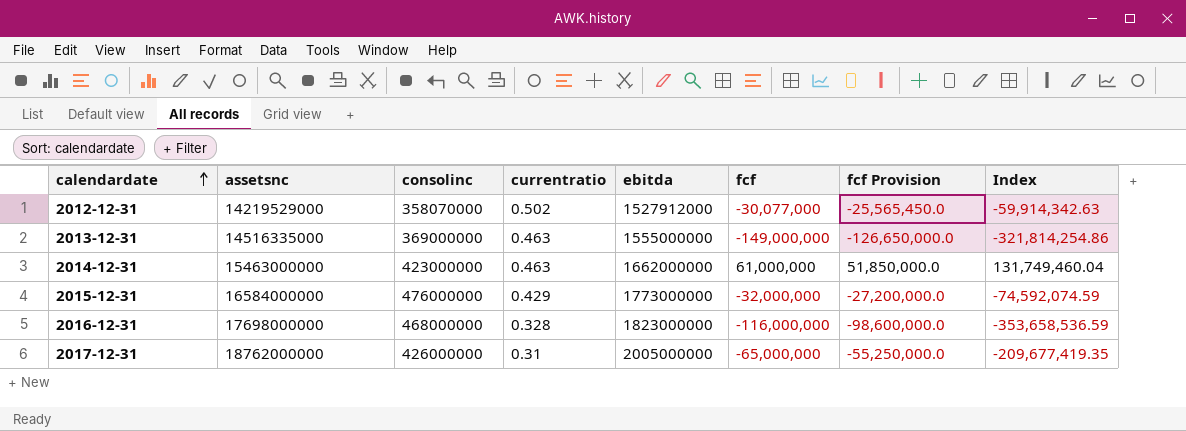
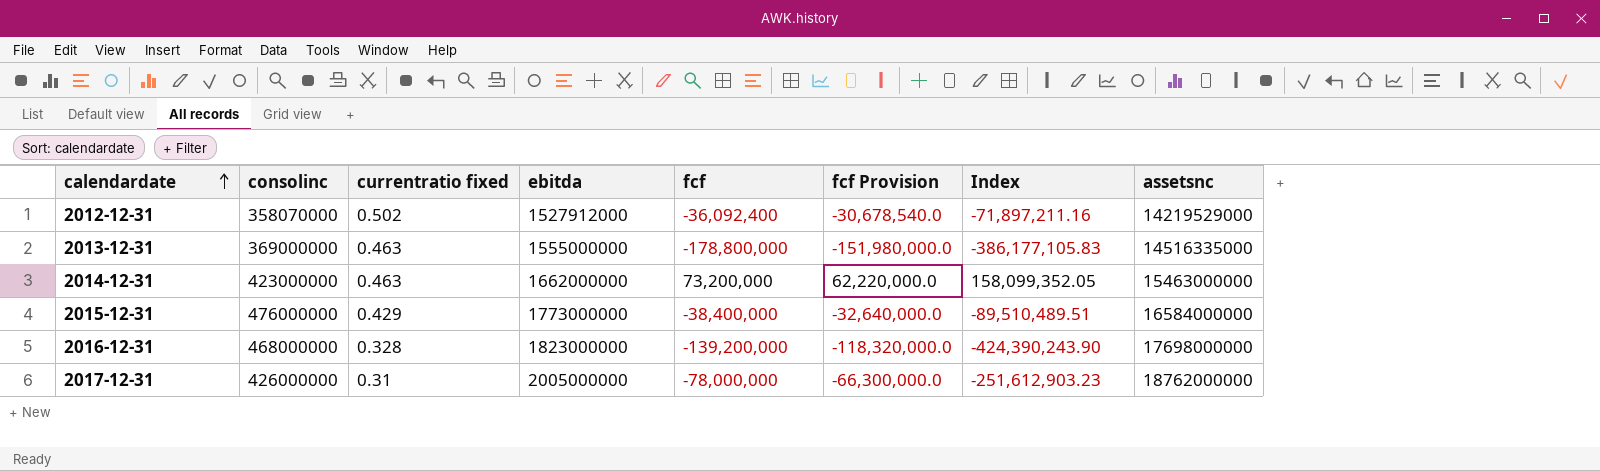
column name: currentratio -> currentratio fixed
column assetsnc | position: 2 -> 8
2012-12-31 | fcf: -30,077,000 -> -36,092,400
2012-12-31 | fcf Provision: -25,565,450.0 -> -30,678,540.0
2012-12-31 | Index: -59,914,342.63 -> -71,897,211.16
2013-12-31 | fcf: -149,000,000 -> -178,800,000
2013-12-31 | fcf Provision: -126,650,000.0 -> -151,980,000.0
2013-12-31 | Index: -321,814,254.86 -> -386,177,105.83
2014-12-31 | fcf: 61,000,000 -> 73,200,000
2014-12-31 | fcf Provision: 51,850,000.0 -> 62,220,000.0
2014-12-31 | Index: 131,749,460.04 -> 158,099,352.05
2015-12-31 | fcf: -32,000,000 -> -38,400,000
2015-12-31 | fcf Provision: -27,200,000.0 -> -32,640,000.0
2015-12-31 | Index: -74,592,074.59 -> -89,510,489.51
2016-12-31 | fcf: -116,000,000 -> -139,200,000
2016-12-31 | fcf Provision: -98,600,000.0 -> -118,320,000.0
2016-12-31 | Index: -353,658,536.59 -> -424,390,243.90
2017-12-31 | fcf: -65,000,000 -> -78,000,000
2017-12-31 | fcf Provision: -55,250,000.0 -> -66,300,000.0
2017-12-31 | Index: -209,677,419.35 -> -251,612,903.23

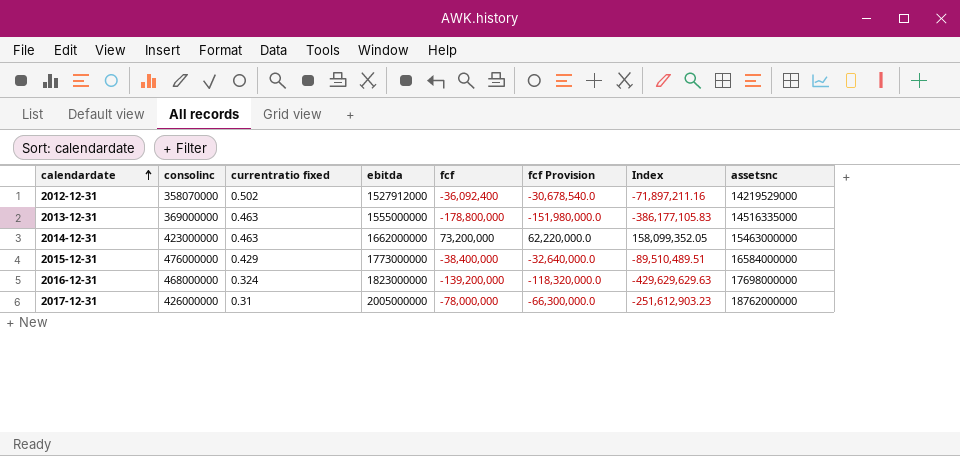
2016-12-31 | currentratio fixed: 0.328 -> 0.324
2016-12-31 | Index: -424,390,243.90 -> -429,629,629.63

